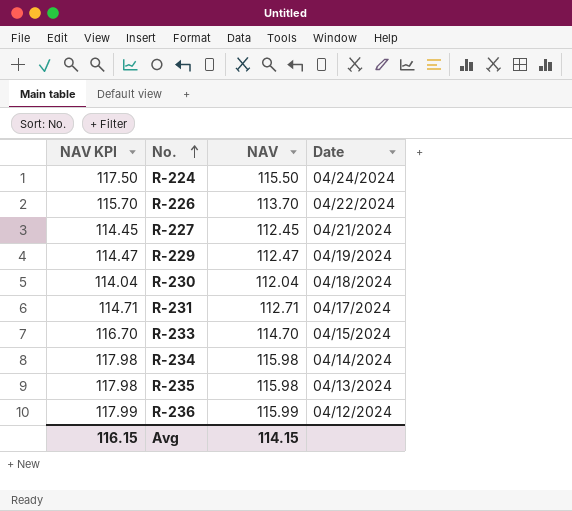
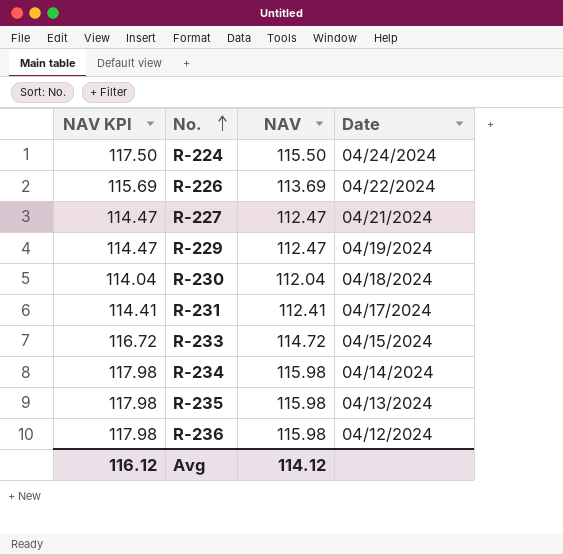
R-226 | NAV KPI: 115.70 -> 115.69
R-226 | NAV: 113.70 -> 113.69
R-227 | NAV KPI: 114.45 -> 114.47
R-227 | NAV: 112.45 -> 112.47
R-231 | NAV KPI: 114.71 -> 114.41
R-231 | NAV: 112.71 -> 112.41
R-233 | NAV KPI: 116.70 -> 116.72
R-233 | NAV: 114.70 -> 114.72
R-236 | NAV KPI: 117.99 -> 117.98
R-236 | NAV: 115.99 -> 115.98
Avg | NAV KPI: 116.15 -> 116.12
Avg | NAV: 114.15 -> 114.12

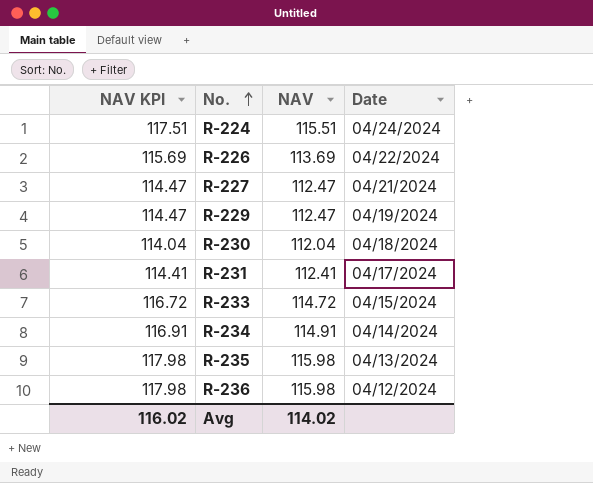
R-224 | NAV KPI: 117.50 -> 117.51
R-224 | NAV: 115.50 -> 115.51
R-234 | NAV KPI: 117.98 -> 116.91
R-234 | NAV: 115.98 -> 114.91
Avg | NAV KPI: 116.12 -> 116.02
Avg | NAV: 114.12 -> 114.02

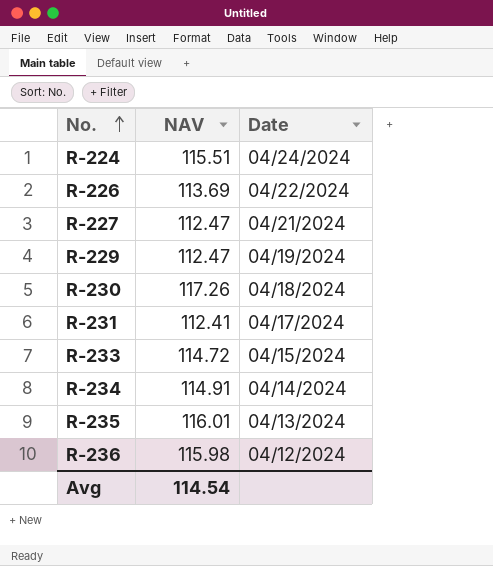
column NAV KPI | formula: [NAV] + 2 -> none
R-230 | NAV: 112.04 -> 117.26
R-235 | NAV: 115.98 -> 116.01
Avg | NAV: 114.02 -> 114.54

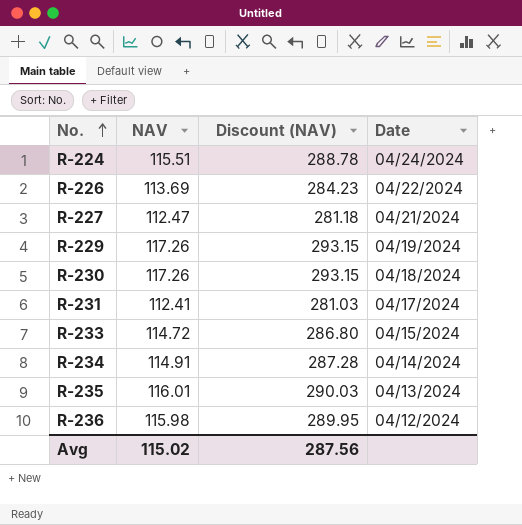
column Discount (NAV) | formula: none -> [NAV] * 2.5
R-229 | NAV: 112.47 -> 117.26
Avg | NAV: 114.54 -> 115.02

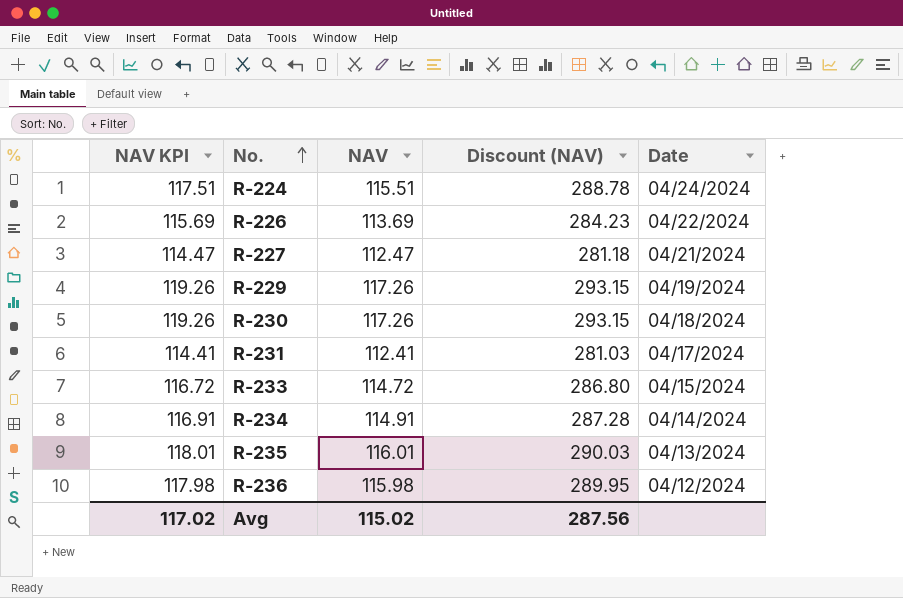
column NAV KPI | formula: none -> [NAV] + 2

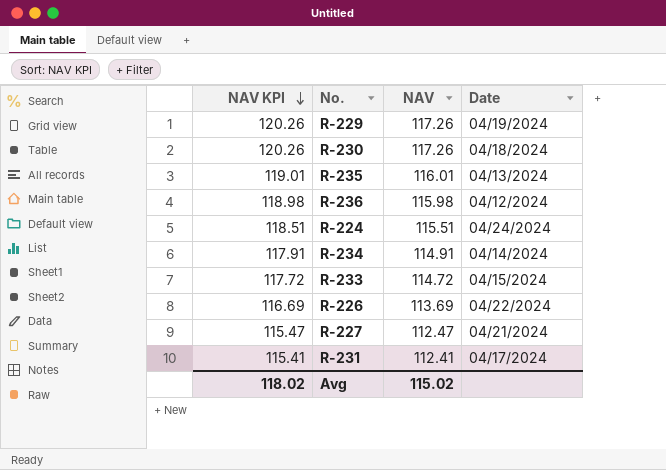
row order: No. ascending -> NAV KPI descending
column Discount (NAV) | formula: [NAV] * 2.5 -> none
column NAV KPI | formula: [NAV] + 2 -> [NAV] + 3
Avg | NAV KPI: 117.02 -> 118.02

